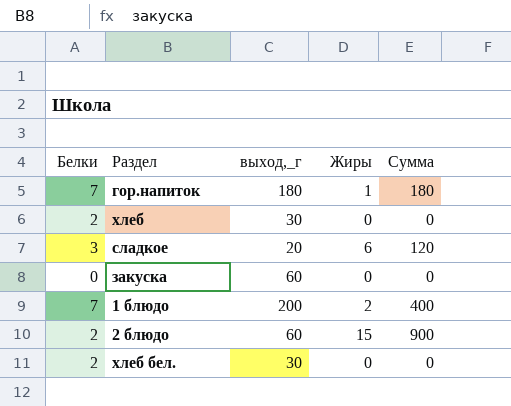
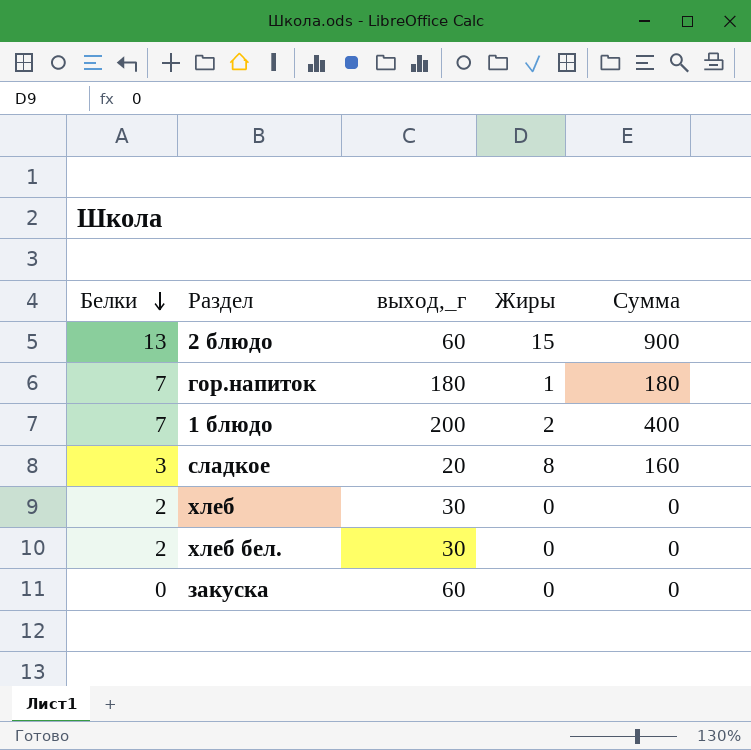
row order: none -> Белки descending
2 блюдо | Белки: 2 -> 13
сладкое | Жиры: 6 -> 8
сладкое | Сумма: 120 -> 160

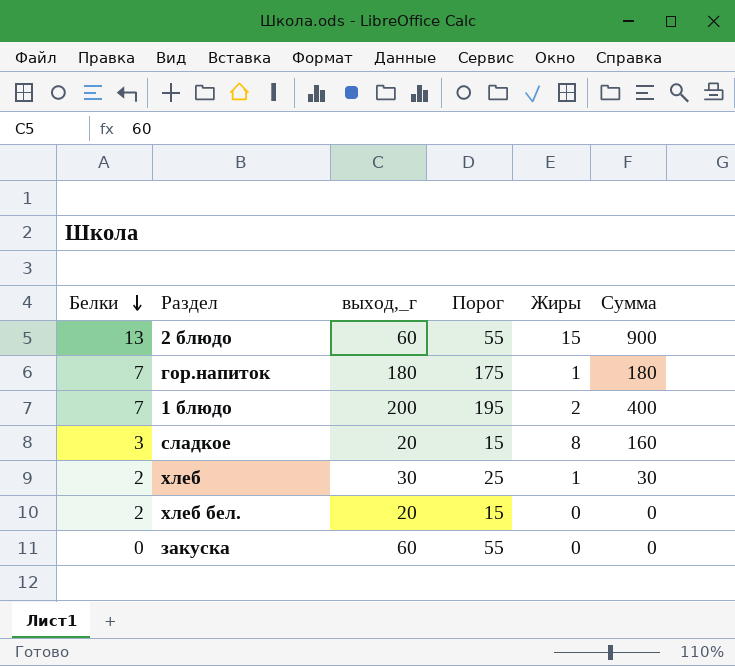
column Порог | formula: none -> [выход,_г] - 5
хлеб | Жиры: 0 -> 1
хлеб | Сумма: 0 -> 30
хлеб бел. | выход,_г: 30 -> 20

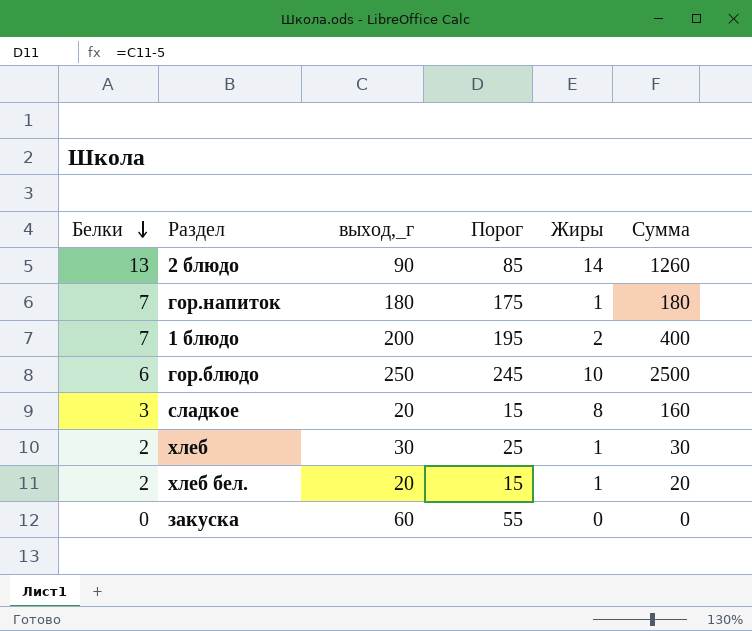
2 блюдо | выход,_г: 60 -> 90
2 блюдо | Порог: 55 -> 85
2 блюдо | Жиры: 15 -> 14
2 блюдо | Сумма: 900 -> 1260
row гор.блюдо: none -> 6 | 250 | 245 | 10 | 2500
хлеб бел. | Жиры: 0 -> 1
хлеб бел. | Сумма: 0 -> 20

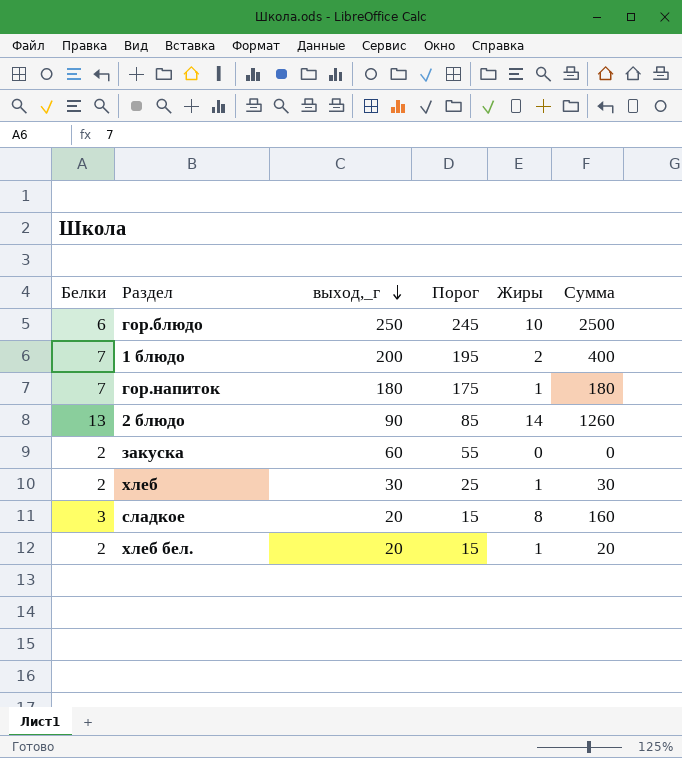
row order: Белки descending -> выход,_г descending
закуска | Белки: 0 -> 2

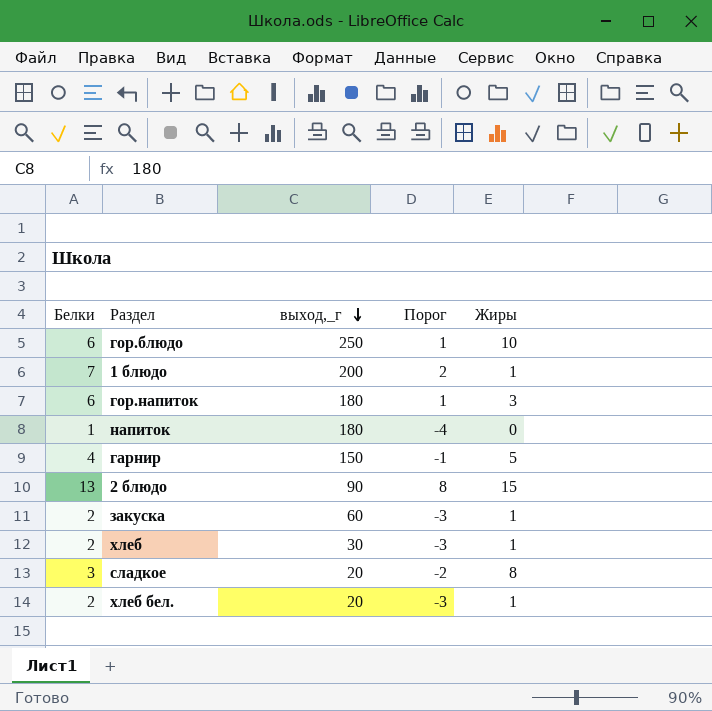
column Сумма | formula: [выход,_г] * [Жиры] -> none
column Порог | formula: [выход,_г] - 5 -> [Белки] - 5
1 блюдо | Жиры: 2 -> 1
гор.напиток | Белки: 7 -> 6
гор.напиток | Жиры: 1 -> 3
row напиток: none -> 1 | 180 | -4 | 0
row гарнир: none -> 4 | 150 | -1 | 5
2 блюдо | Жиры: 14 -> 15
закуска | Жиры: 0 -> 1

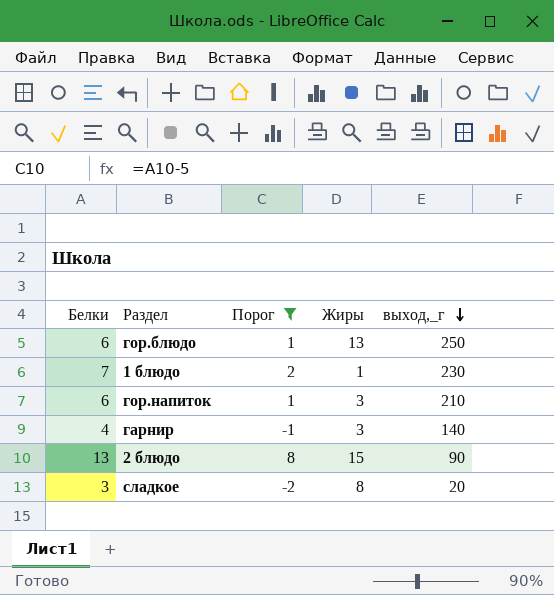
filter: none -> Порог >= -2
column выход,_г | position: 3 -> 5
гор.блюдо | Жиры: 10 -> 13
1 блюдо | выход,_г: 200 -> 230
гор.напиток | выход,_г: 180 -> 210
гарнир | Жиры: 5 -> 3
гарнир | выход,_г: 150 -> 140

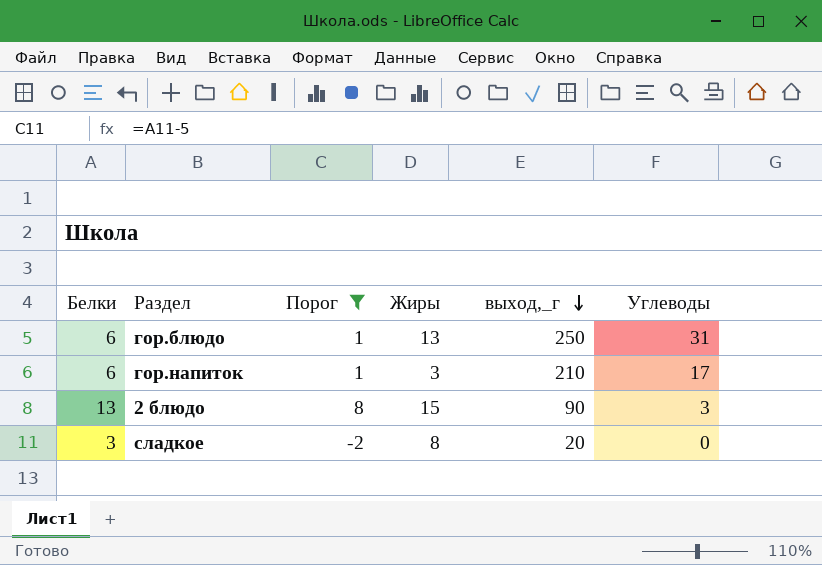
column Углеводы | position: none -> 6
row 1 блюдо: 7 | 2 | 1 | 230 -> none
row гарнир: 4 | -1 | 3 | 140 -> none

